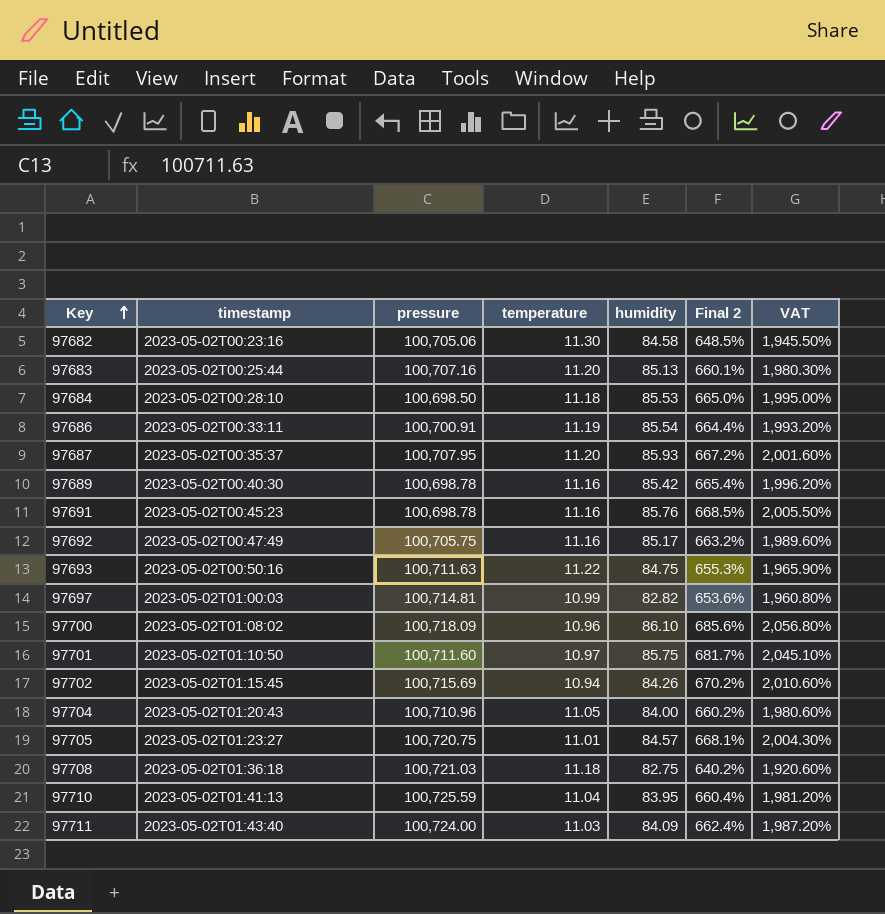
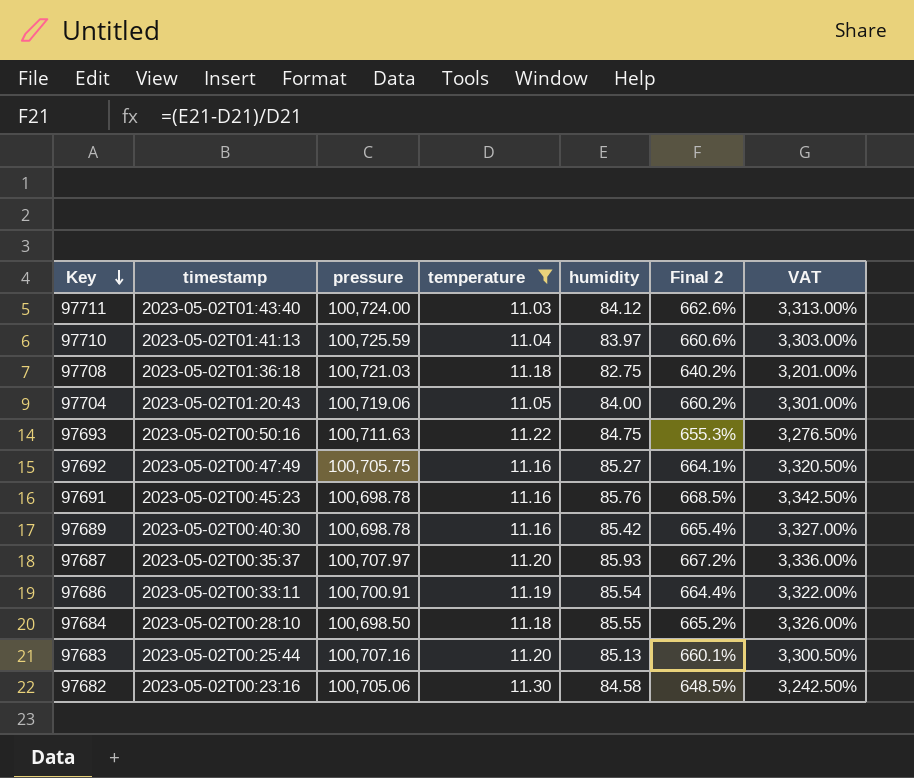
filter: none -> temperature >= 11.03
row order: Key ascending -> Key descending
column VAT | formula: [Final 2] * 3 -> [Final 2] * 5
97711 | humidity: 84.09 -> 84.12
97711 | Final 2: 662.4% -> 662.6%
97710 | humidity: 83.95 -> 83.97
97710 | Final 2: 660.4% -> 660.6%
97704 | pressure: 100,710.96 -> 100,719.06
97692 | humidity: 85.17 -> 85.27
97692 | Final 2: 663.2% -> 664.1%
97687 | pressure: 100,707.95 -> 100,707.97
97684 | humidity: 85.53 -> 85.55
97684 | Final 2: 665.0% -> 665.2%

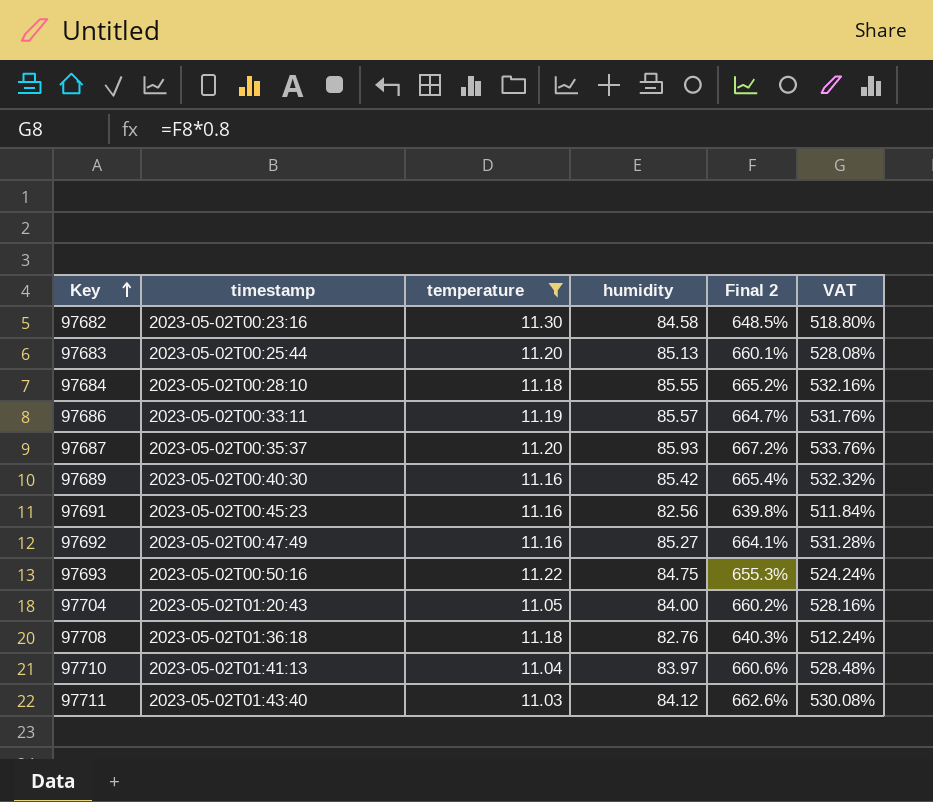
row order: Key descending -> Key ascending
column pressure | position: 3 -> none
column VAT | formula: [Final 2] * 5 -> [Final 2] * 0.8
97686 | humidity: 85.54 -> 85.57
97686 | Final 2: 664.4% -> 664.7%
97691 | humidity: 85.76 -> 82.56
97691 | Final 2: 668.5% -> 639.8%
97708 | humidity: 82.75 -> 82.76
97708 | Final 2: 640.2% -> 640.3%

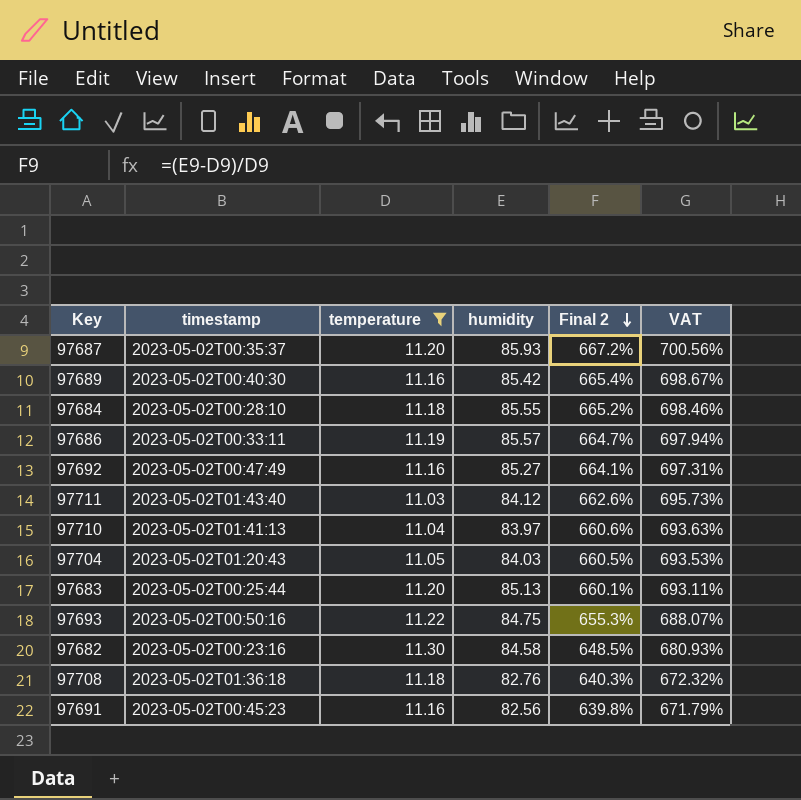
row order: Key ascending -> Final 2 descending
column VAT | formula: [Final 2] * 0.8 -> [Final 2] * 1.05
97704 | humidity: 84.00 -> 84.03
97704 | Final 2: 660.2% -> 660.5%

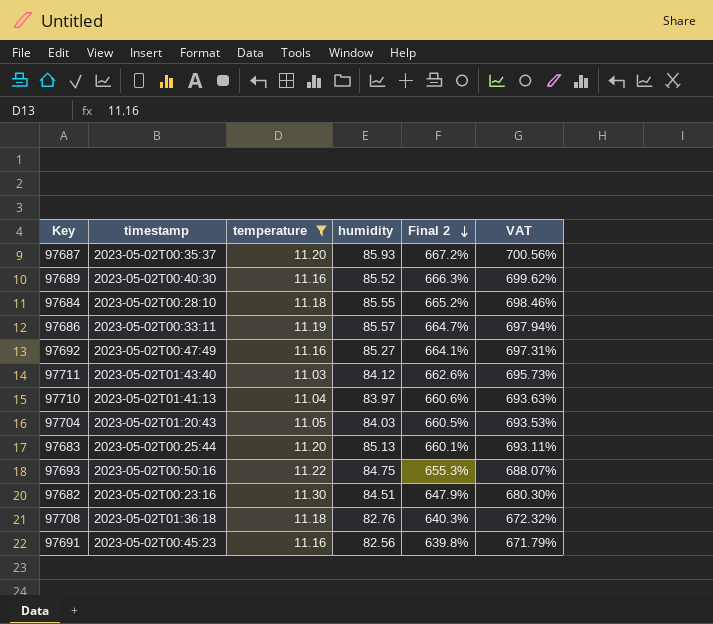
97689 | humidity: 85.42 -> 85.52
97689 | Final 2: 665.4% -> 666.3%
97689 | VAT: 698.67% -> 699.62%
97682 | humidity: 84.58 -> 84.51
97682 | Final 2: 648.5% -> 647.9%
97682 | VAT: 680.93% -> 680.30%

